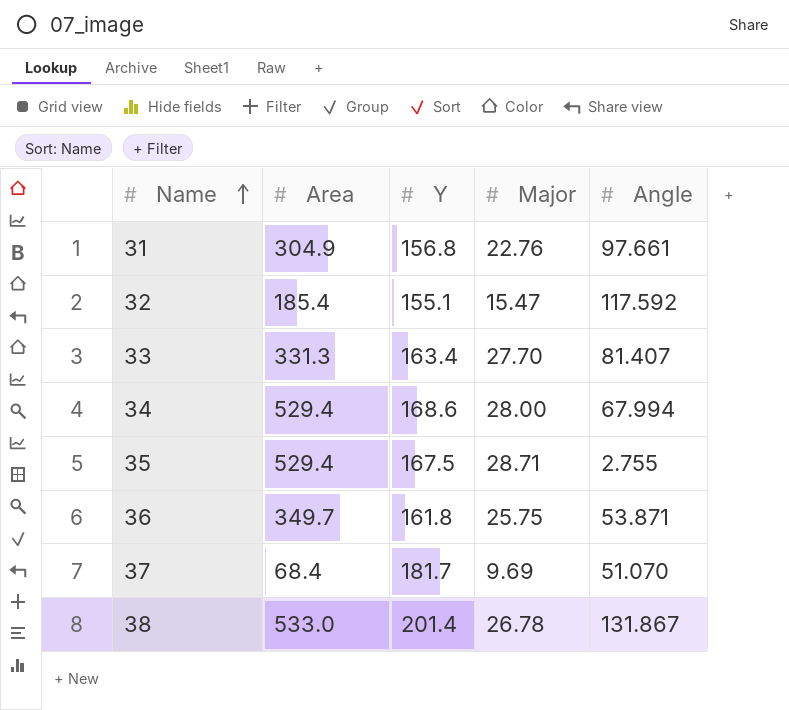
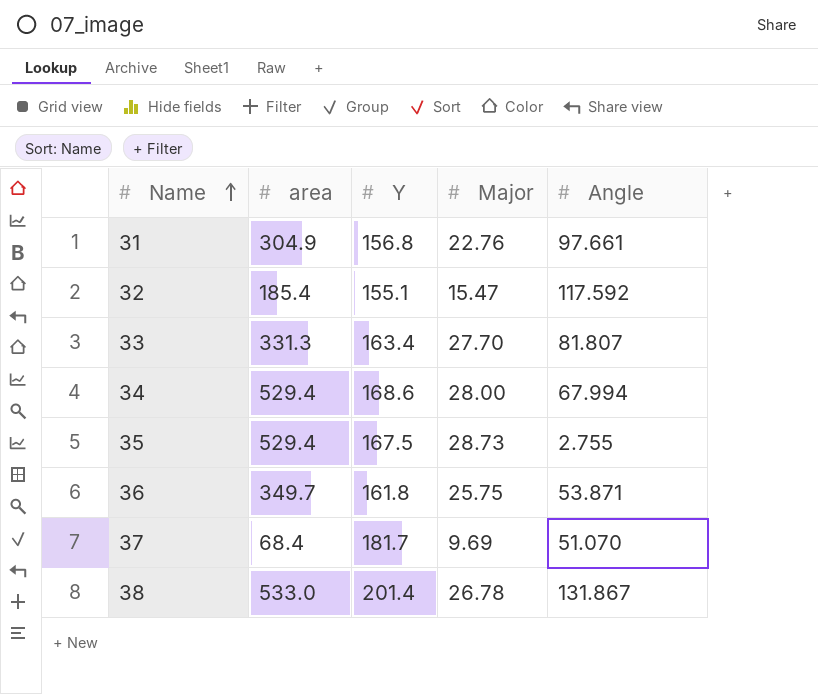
column name: Area -> area
33 | Angle: 81.407 -> 81.807
35 | Major: 28.71 -> 28.73

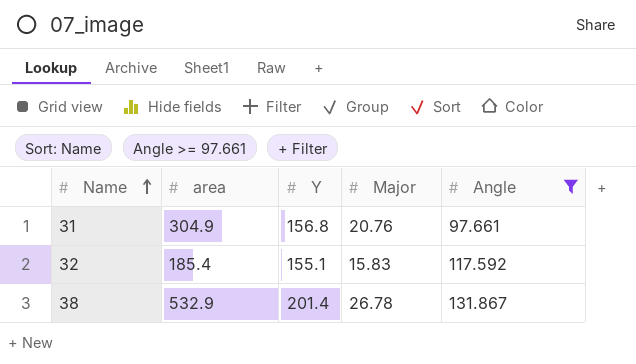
filter: none -> Angle >= 97.661
31 | Major: 22.76 -> 20.76
32 | Major: 15.47 -> 15.83
38 | area: 533.0 -> 532.9

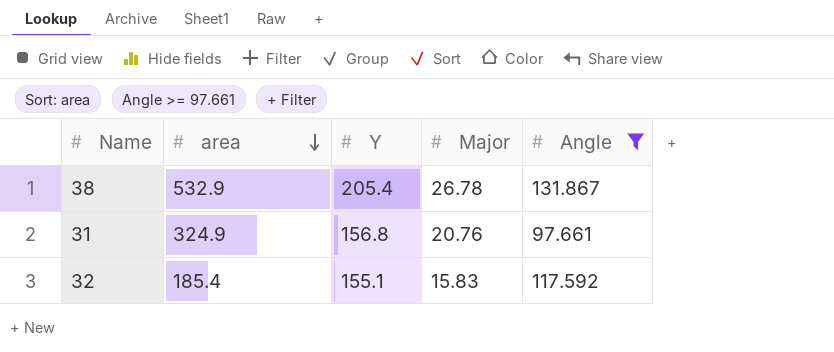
row order: Name ascending -> area descending
38 | Y: 201.4 -> 205.4
31 | area: 304.9 -> 324.9

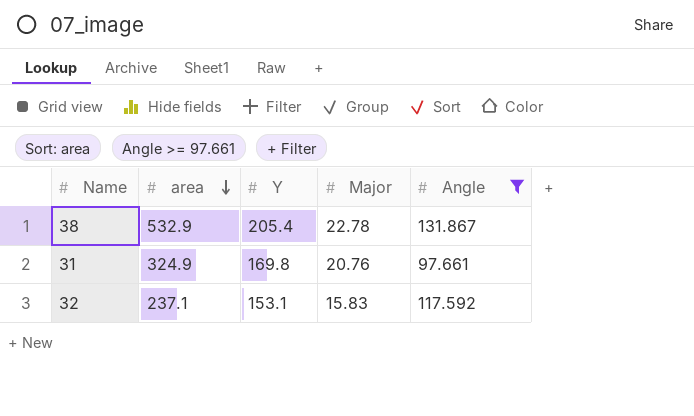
38 | Major: 26.78 -> 22.78
31 | Y: 156.8 -> 169.8
32 | area: 185.4 -> 237.1
32 | Y: 155.1 -> 153.1

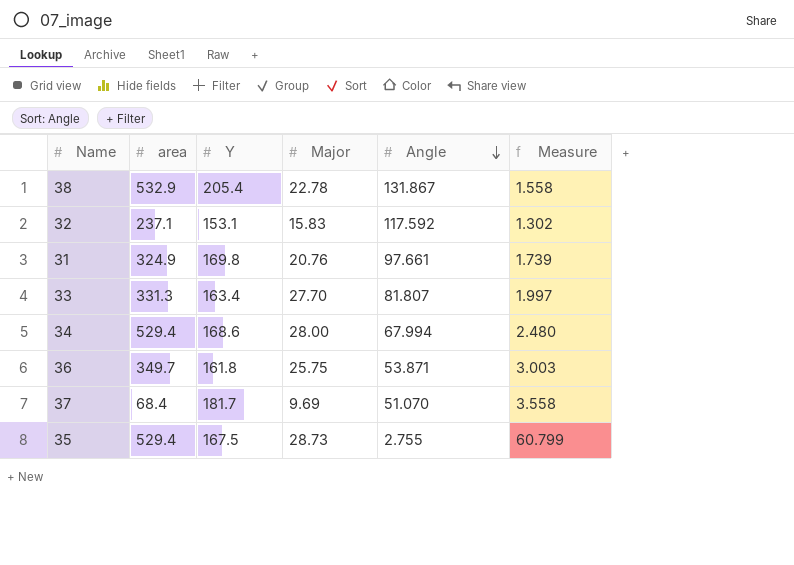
filter: Angle >= 97.661 -> none
row order: area descending -> Angle descending
column Measure | formula: none -> [Y] / [Angle]

